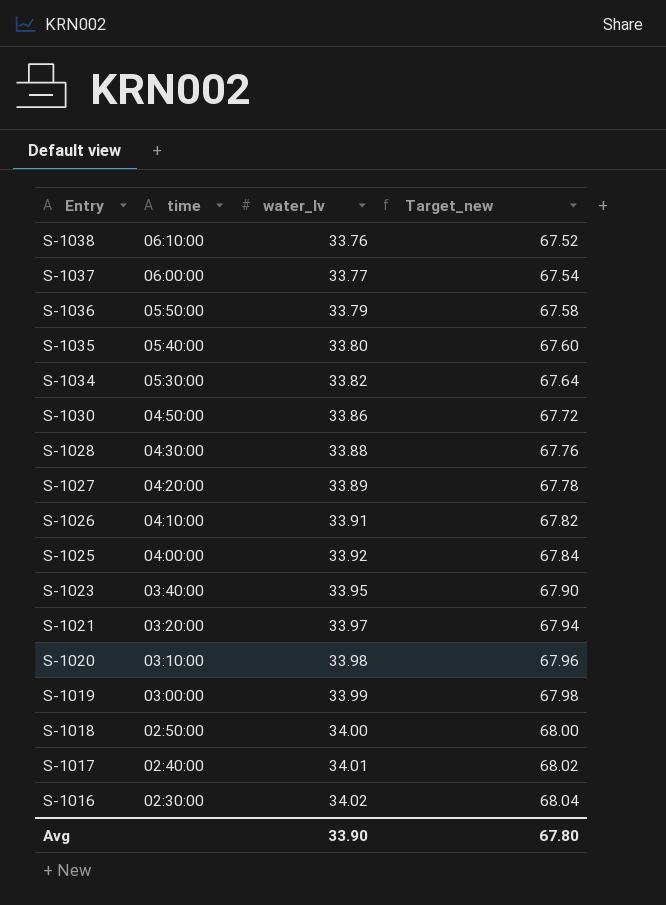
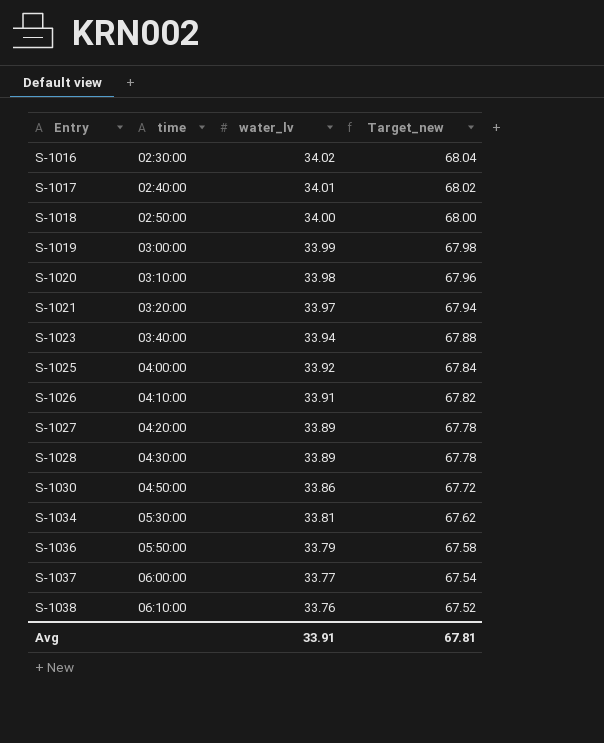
row order: Entry descending -> Entry ascending
row S-1035: 05:40:00 | 33.80 | 67.60 -> none
S-1023 | water_lv: 33.95 -> 33.94
S-1023 | Target_new: 67.90 -> 67.88
S-1028 | water_lv: 33.88 -> 33.89
S-1028 | Target_new: 67.76 -> 67.78
S-1034 | water_lv: 33.82 -> 33.81
S-1034 | Target_new: 67.64 -> 67.62
Avg | water_lv: 33.90 -> 33.91
Avg | Target_new: 67.80 -> 67.81

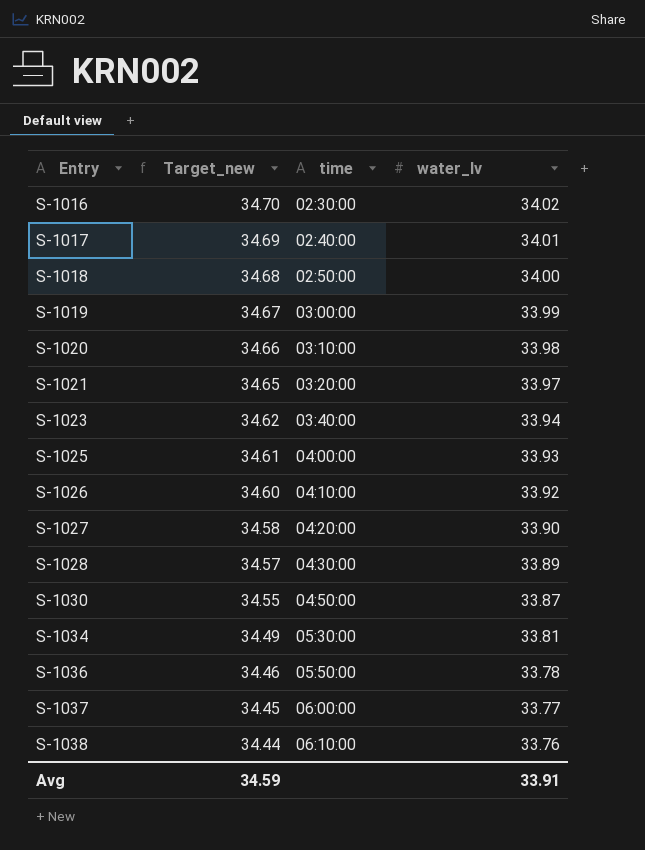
column Target_new | formula: [water_lv] * 2 -> [water_lv] * 1.02
column Target_new | position: 4 -> 2
S-1025 | water_lv: 33.92 -> 33.93
S-1026 | water_lv: 33.91 -> 33.92
S-1027 | water_lv: 33.89 -> 33.90
S-1030 | water_lv: 33.86 -> 33.87
S-1036 | water_lv: 33.79 -> 33.78
Avg | Target_new: 67.81 -> 34.59

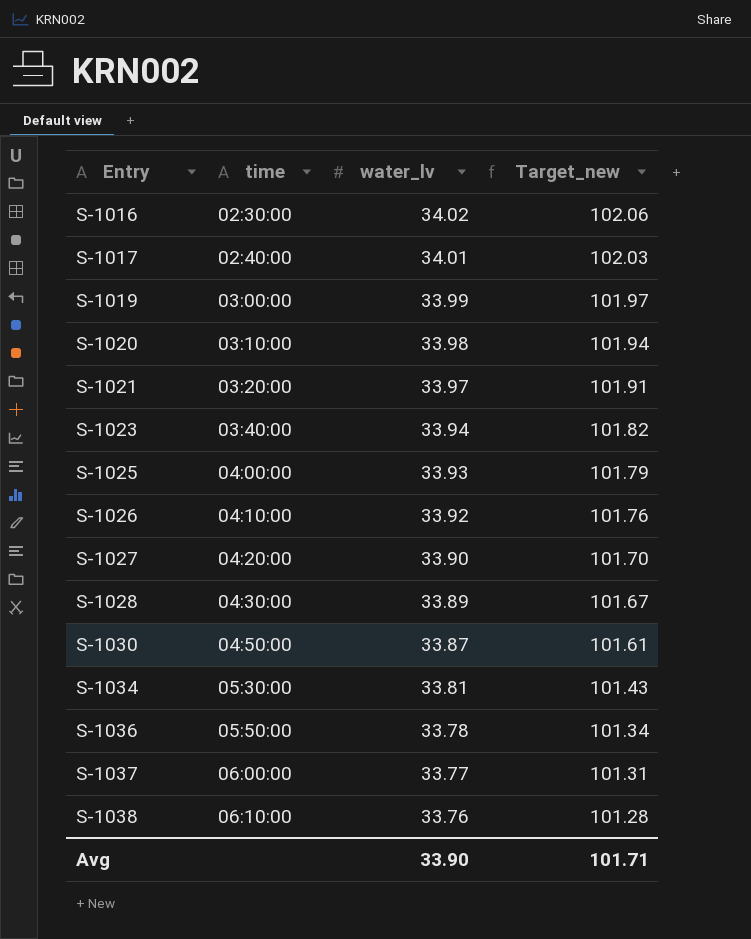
column Target_new | formula: [water_lv] * 1.02 -> [water_lv] * 3
column Target_new | position: 2 -> 4
row S-1018: 34.68 | 02:50:00 | 34.00 -> none
Avg | water_lv: 33.91 -> 33.90
Avg | Target_new: 34.59 -> 101.71

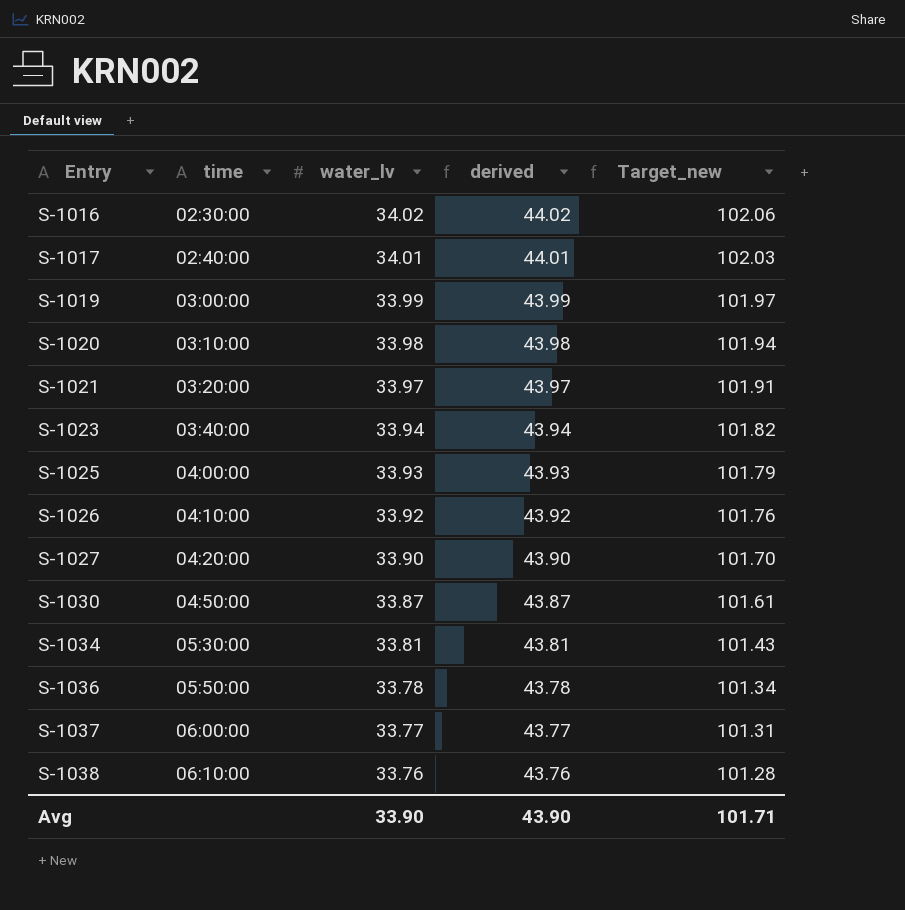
column derived | formula: none -> [water_lv] + 10
row S-1028: 04:30:00 | 33.89 | 101.67 -> none

